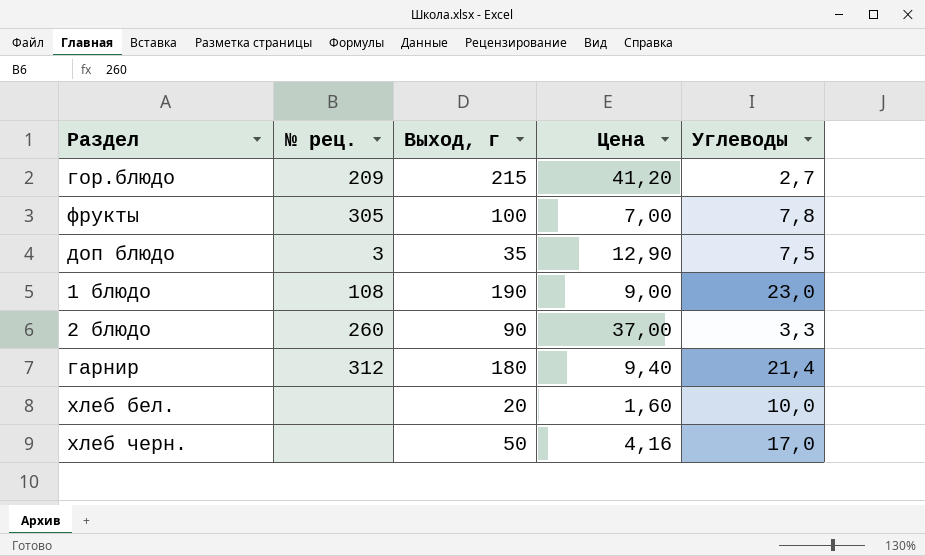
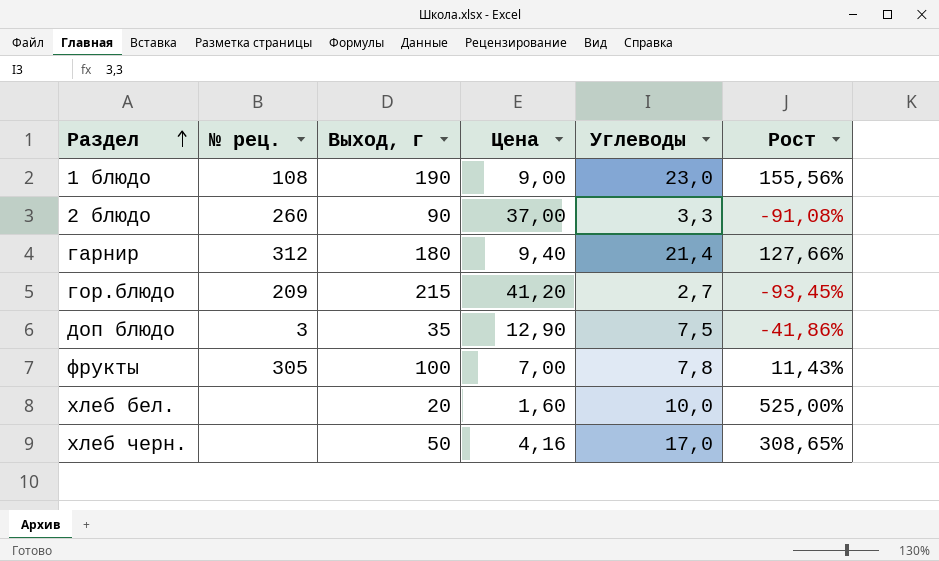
row order: none -> Раздел ascending
column Рост | formula: none -> ([Углеводы] - [Цена]) / [Цена]

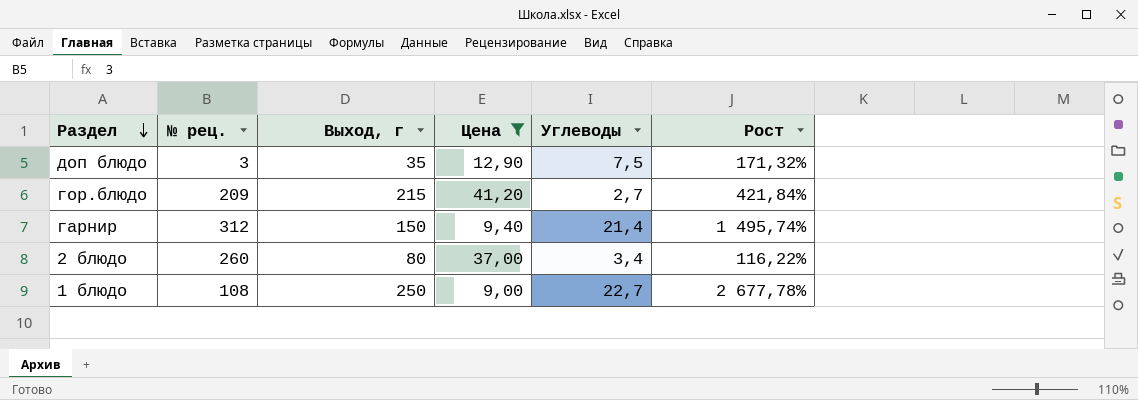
filter: none -> Цена >= 9,00
row order: Раздел ascending -> Раздел descending
column Рост | formula: ([Углеводы] - [Цена]) / [Цена] -> ([Выход, г] - [Цена]) / [Цена]
гарнир | Выход, г: 180 -> 150
2 блюдо | Выход, г: 90 -> 80
2 блюдо | Углеводы: 3,3 -> 3,4
1 блюдо | Выход, г: 190 -> 250
1 блюдо | Углеводы: 23,0 -> 22,7

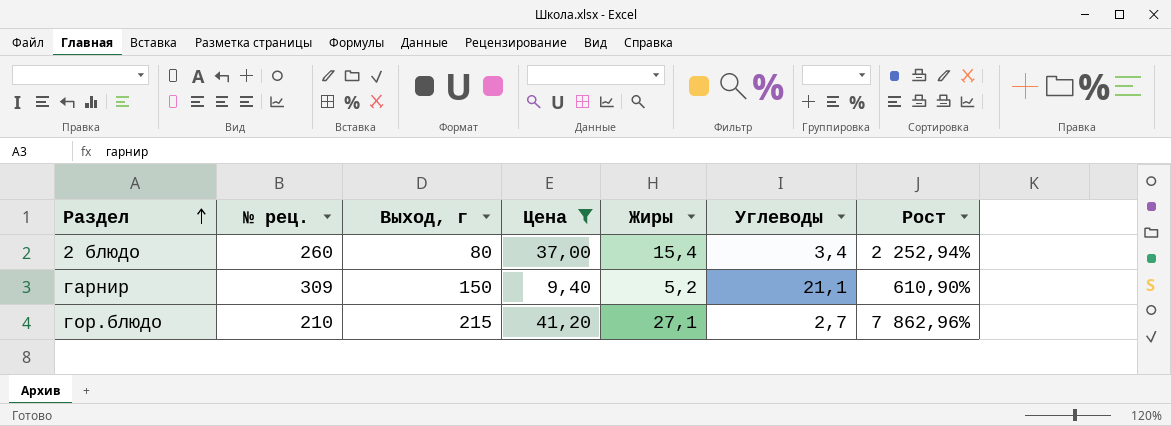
row order: Раздел descending -> Раздел ascending
column Жиры | position: none -> 5
column Рост | formula: ([Выход, г] - [Цена]) / [Цена] -> ([Выход, г] - [Углеводы]) / [Углеводы]
row доп блюдо: 3 | 35 | 12,90 | 7,5 | 171,32% -> none
row 1 блюдо: 108 | 250 | 9,00 | 22,7 | 2 677,78% -> none
гарнир | № рец.: 312 -> 309
гарнир | Углеводы: 21,4 -> 21,1
гор.блюдо | № рец.: 209 -> 210

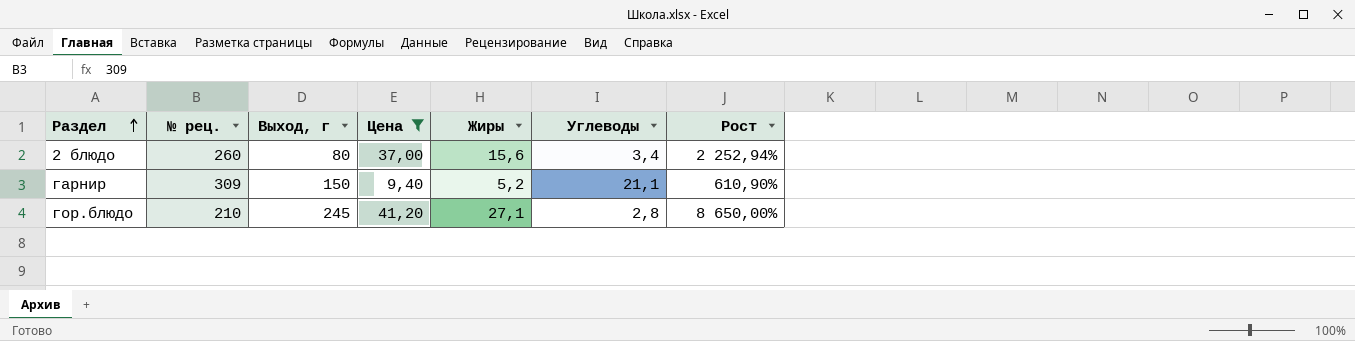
2 блюдо | Жиры: 15,4 -> 15,6
гор.блюдо | Выход, г: 215 -> 245
гор.блюдо | Углеводы: 2,7 -> 2,8
гор.блюдо | Рост: 7 862,96% -> 8 650,00%

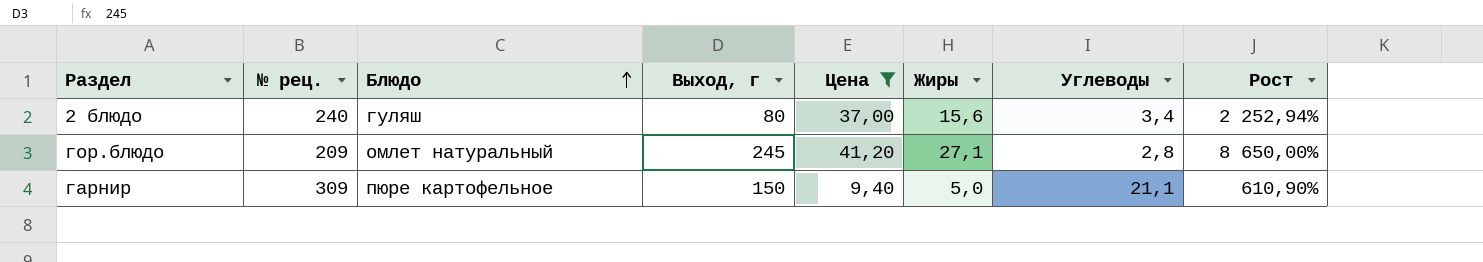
row order: Раздел ascending -> Блюдо ascending
column Блюдо | position: none -> 3
2 блюдо | № рец.: 260 -> 240
гор.блюдо | № рец.: 210 -> 209
гарнир | Жиры: 5,2 -> 5,0

